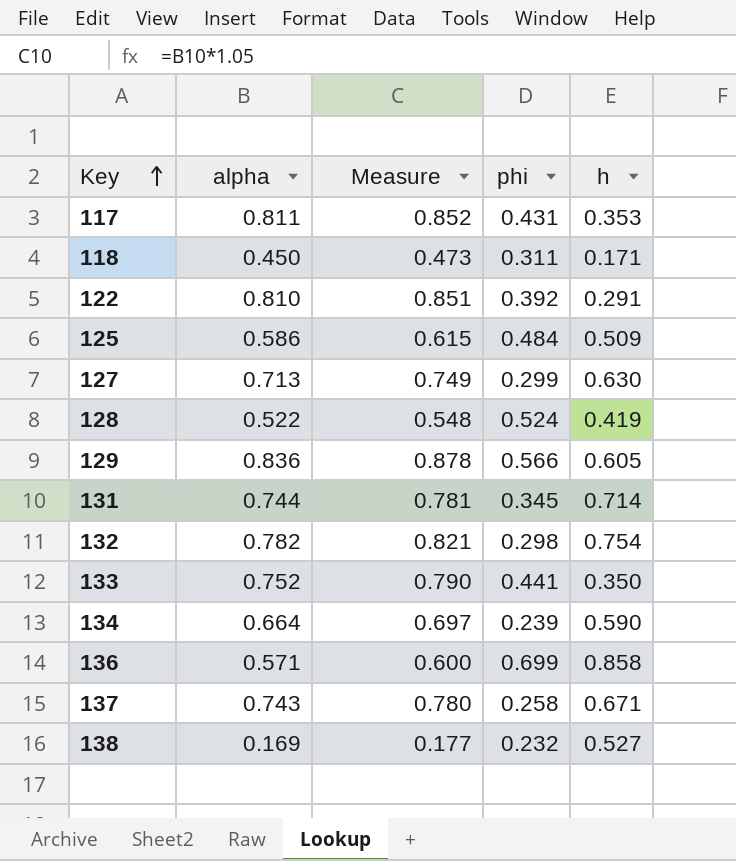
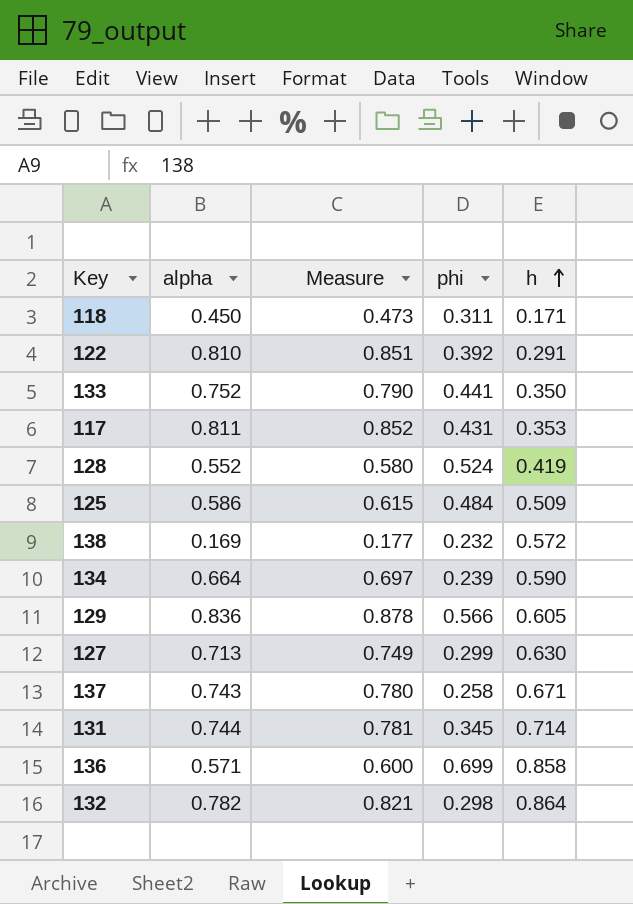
row order: Key ascending -> h ascending
128 | alpha: 0.522 -> 0.552
128 | Measure: 0.548 -> 0.580
138 | h: 0.527 -> 0.572
132 | h: 0.754 -> 0.864

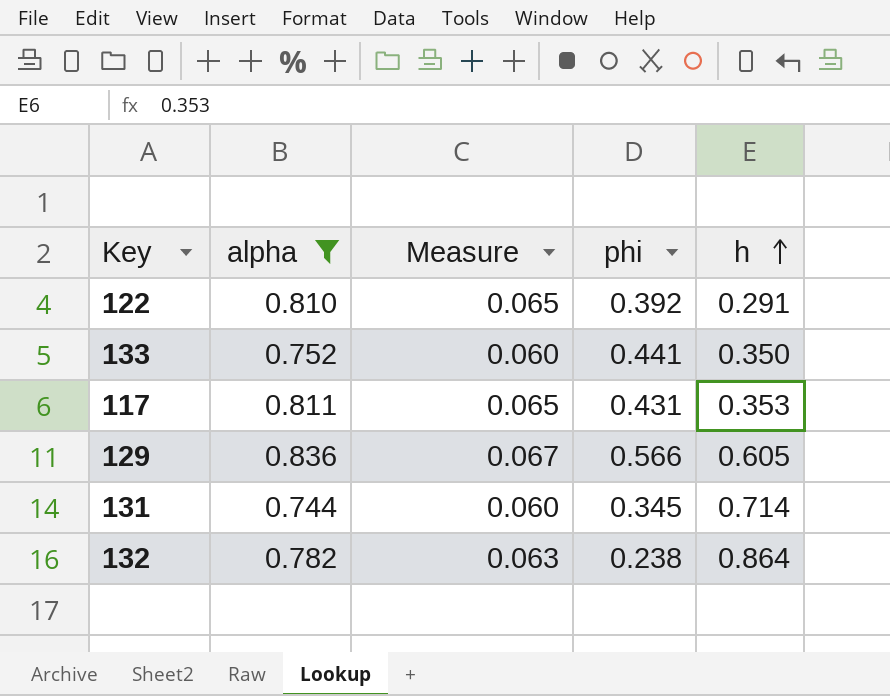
filter: none -> alpha >= 0.744
column Measure | formula: [alpha] * 1.05 -> [alpha] * 0.08
132 | phi: 0.298 -> 0.238

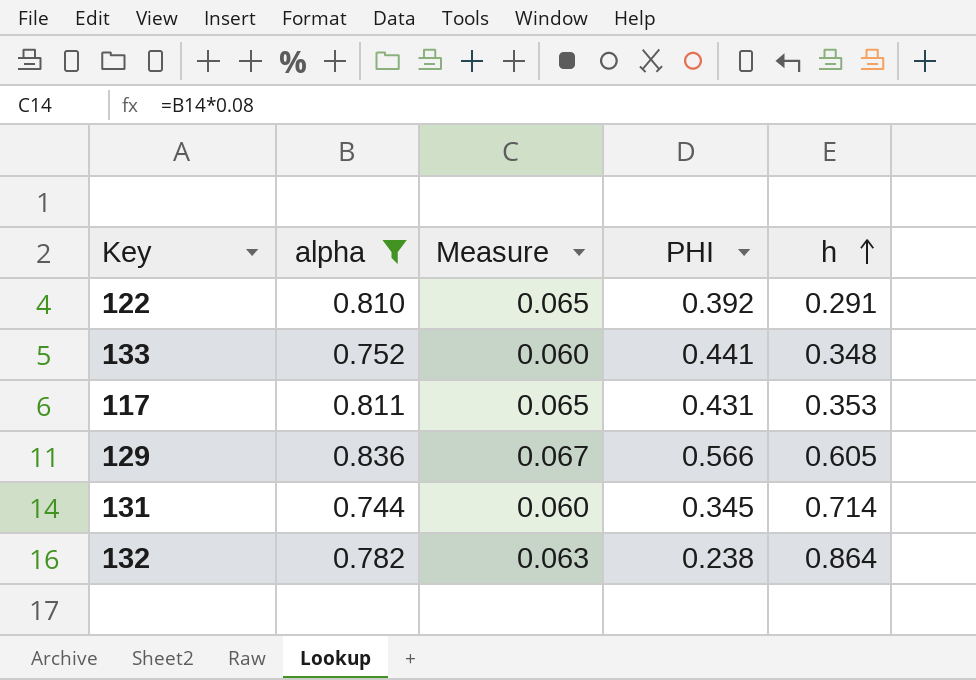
column name: phi -> PHI
133 | h: 0.350 -> 0.348

